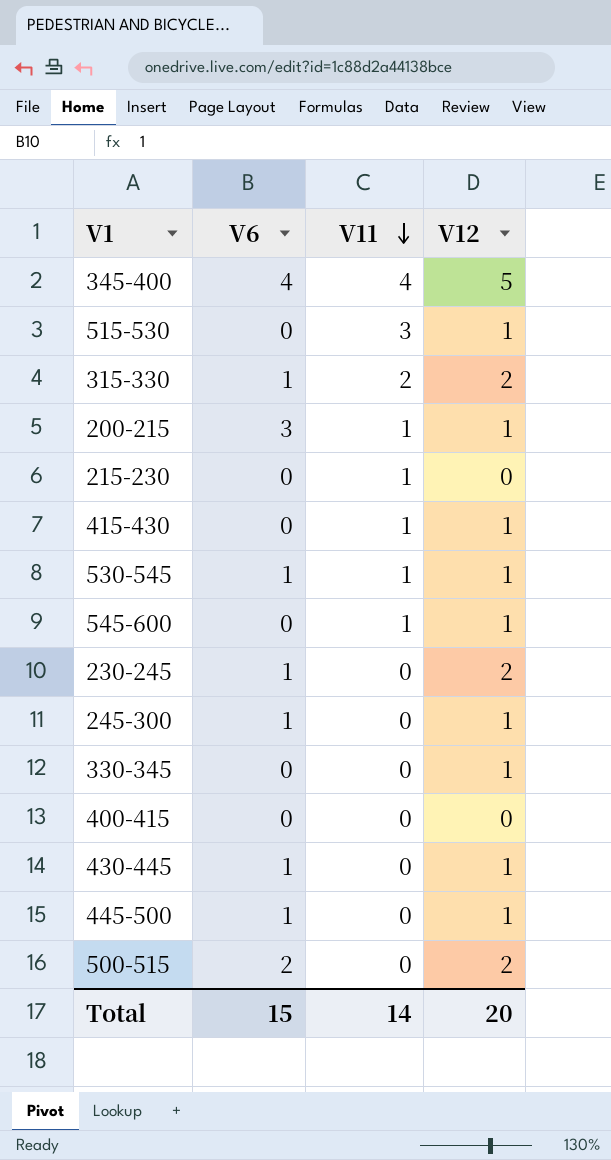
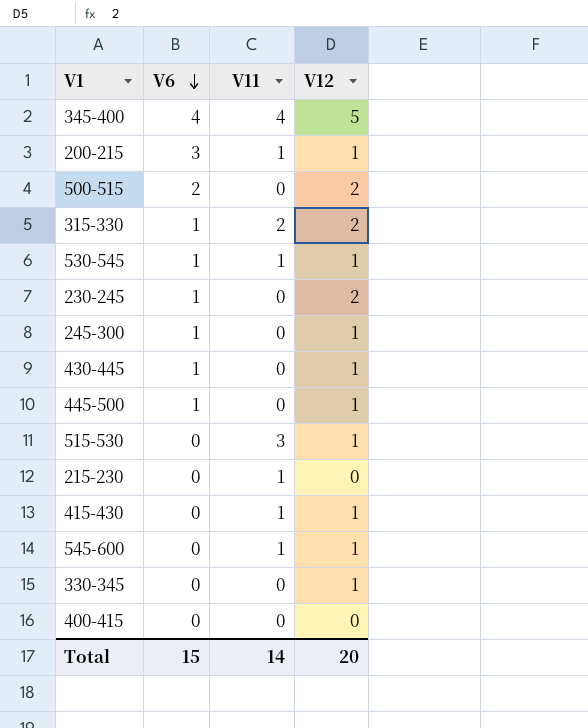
row order: V11 descending -> V6 descending

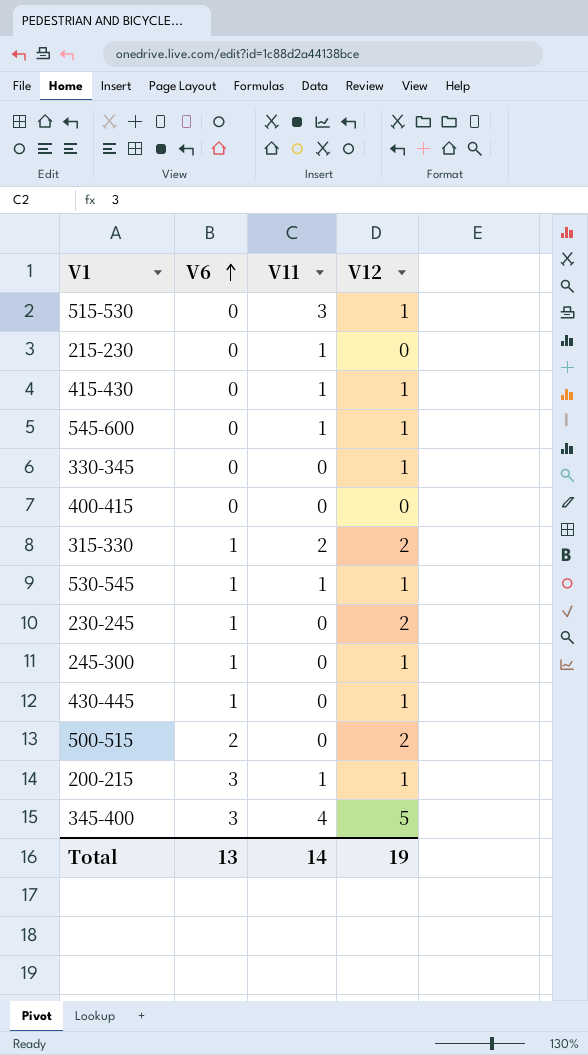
row order: V6 descending -> V6 ascending
row 445-500: 1 | 0 | 1 -> none
345-400 | V6: 4 -> 3
Total | V6: 15 -> 13
Total | V12: 20 -> 19

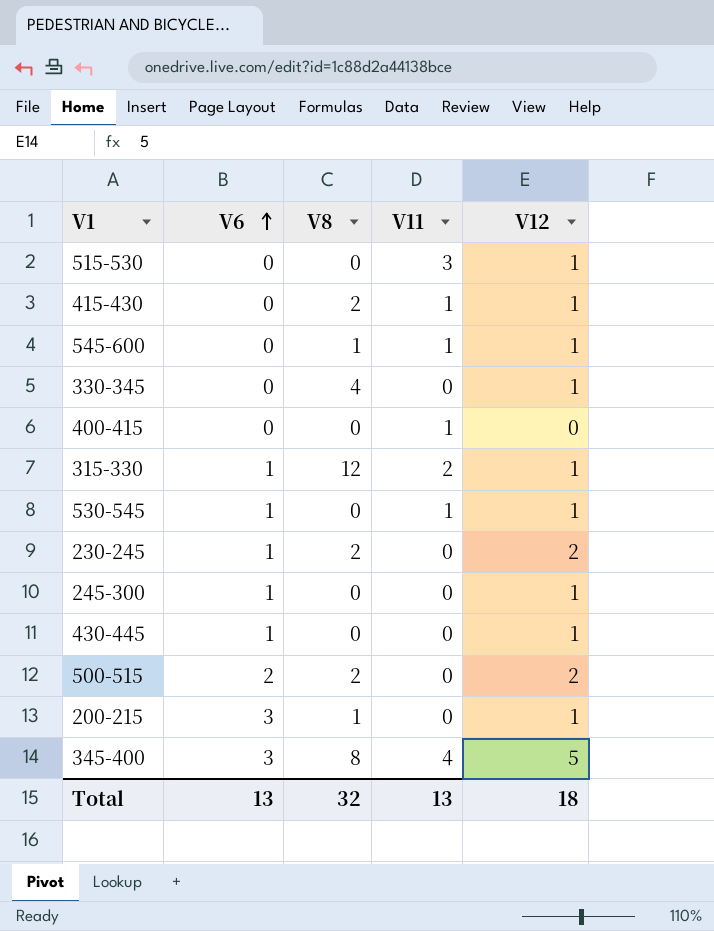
column V8 | position: none -> 3
row 215-230: 0 | 1 | 0 -> none
400-415 | V11: 0 -> 1
315-330 | V12: 2 -> 1
200-215 | V11: 1 -> 0
Total | V11: 14 -> 13
Total | V12: 19 -> 18

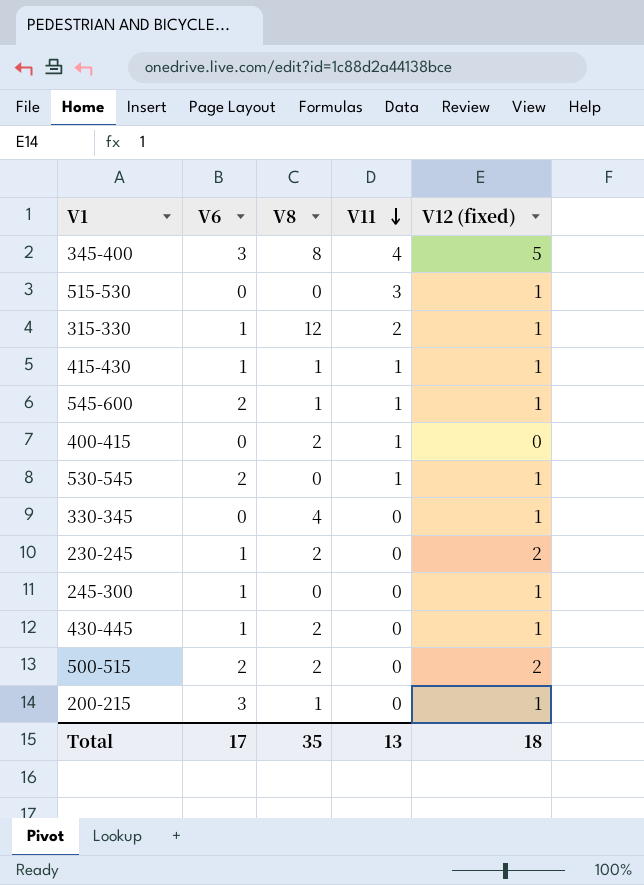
row order: V6 ascending -> V11 descending
column name: V12 -> V12 (fixed)
415-430 | V6: 0 -> 1
415-430 | V8: 2 -> 1
545-600 | V6: 0 -> 2
400-415 | V8: 0 -> 2
530-545 | V6: 1 -> 2
430-445 | V8: 0 -> 2
Total | V6: 13 -> 17
Total | V8: 32 -> 35

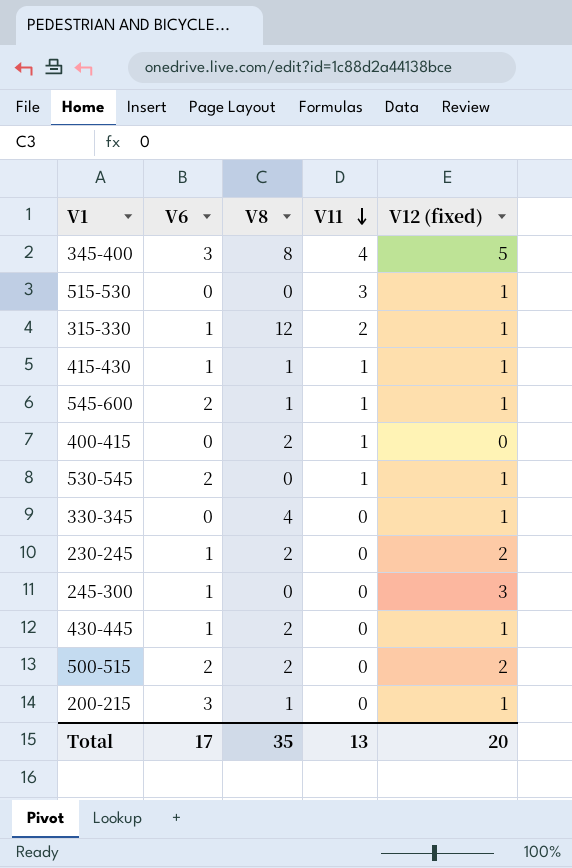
245-300 | V12 (fixed): 1 -> 3
Total | V12 (fixed): 18 -> 20

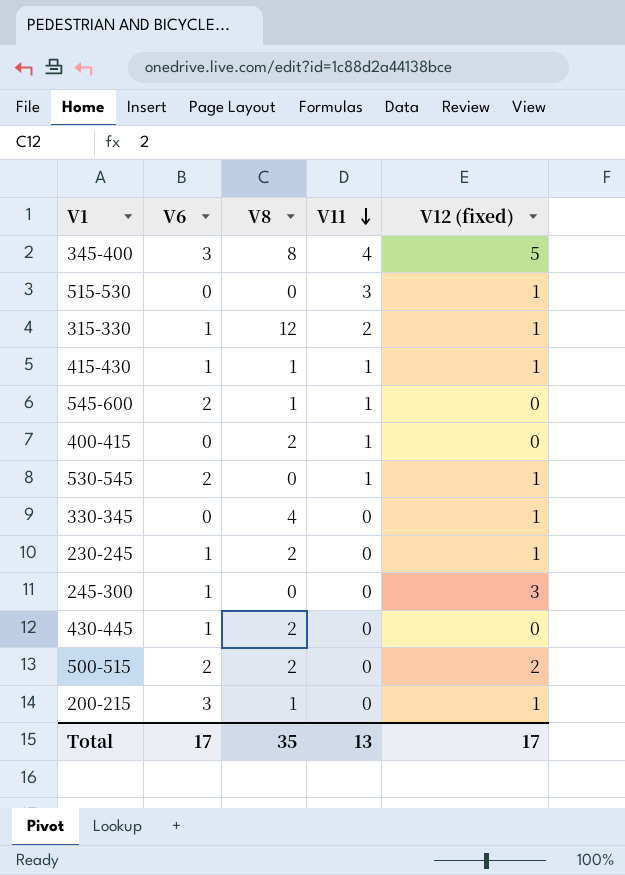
545-600 | V12 (fixed): 1 -> 0
230-245 | V12 (fixed): 2 -> 1
430-445 | V12 (fixed): 1 -> 0
Total | V12 (fixed): 20 -> 17

